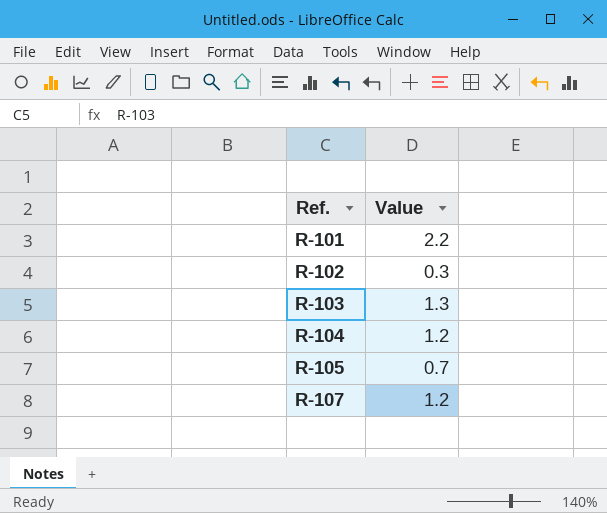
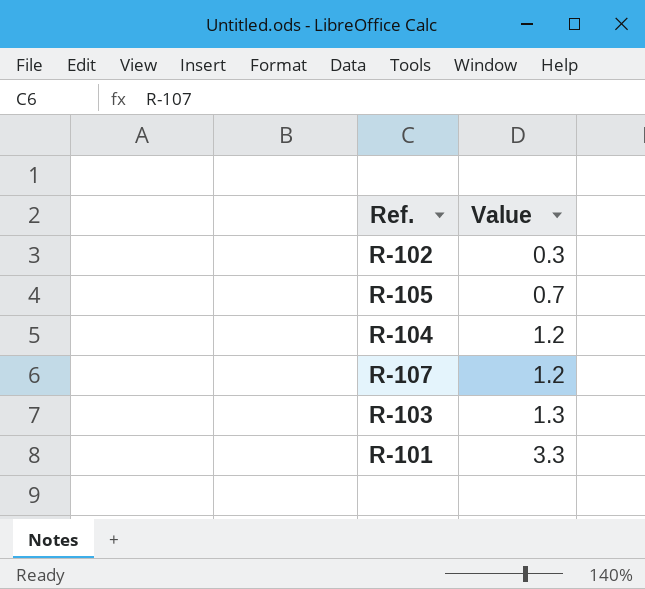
row order: Ref. ascending -> Value ascending
R-101 | Value: 2.2 -> 3.3

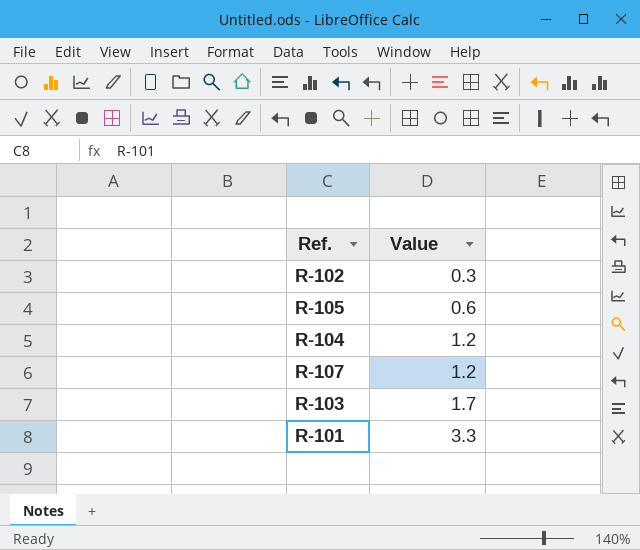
R-105 | Value: 0.7 -> 0.6
R-103 | Value: 1.3 -> 1.7

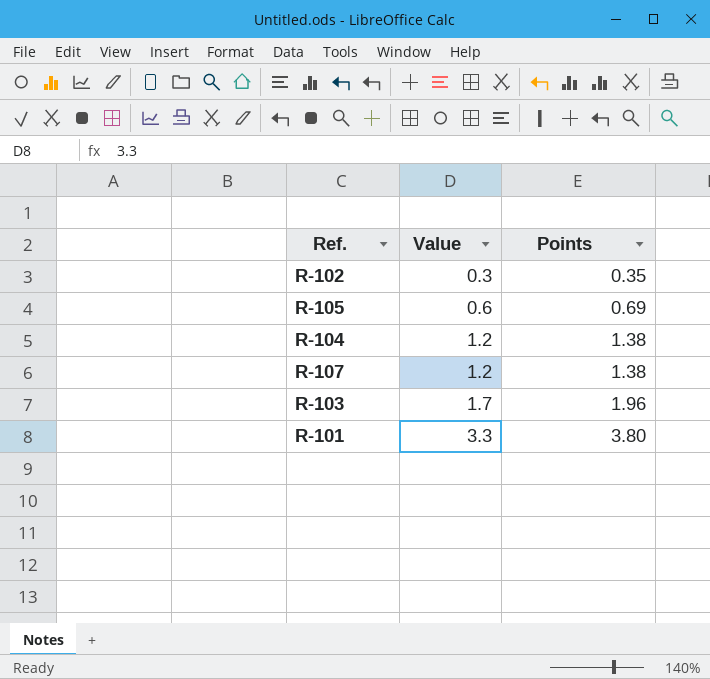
column Points | formula: none -> [Value] * 1.15

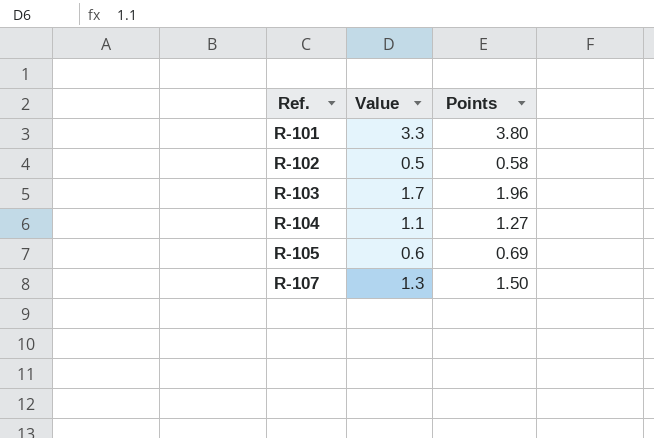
row order: Value ascending -> Ref. ascending
R-102 | Value: 0.3 -> 0.5
R-102 | Points: 0.35 -> 0.58
R-104 | Value: 1.2 -> 1.1
R-104 | Points: 1.38 -> 1.27
R-107 | Value: 1.2 -> 1.3
R-107 | Points: 1.38 -> 1.50

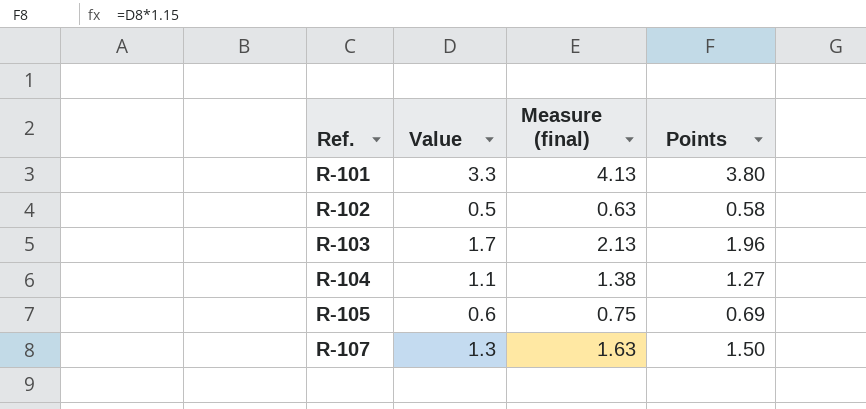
column Measure (final) | formula: none -> [Value] * 1.25

